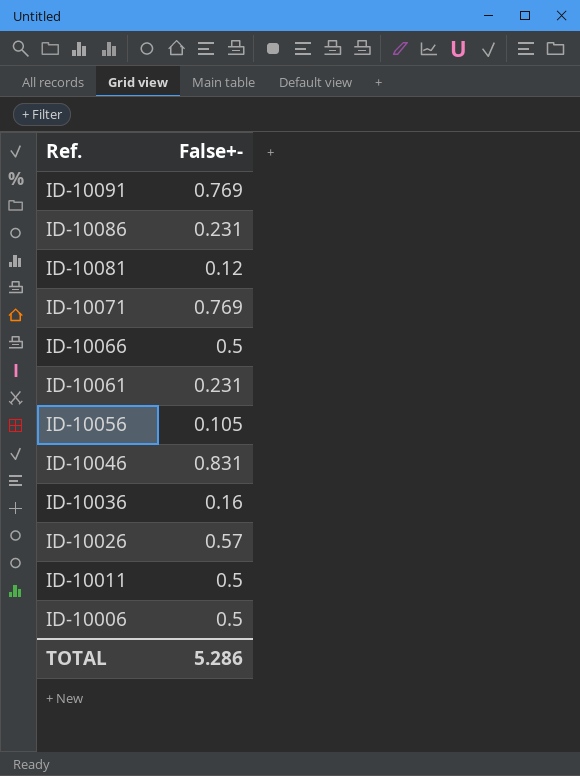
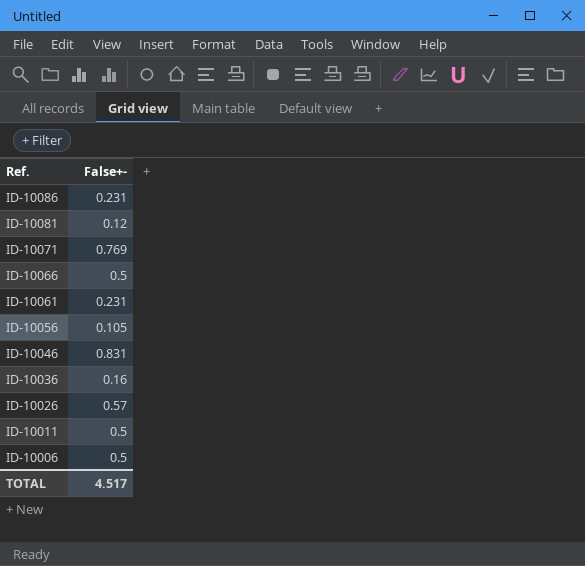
row ID-10091: 0.769 -> none
TOTAL | False+-: 5.286 -> 4.517

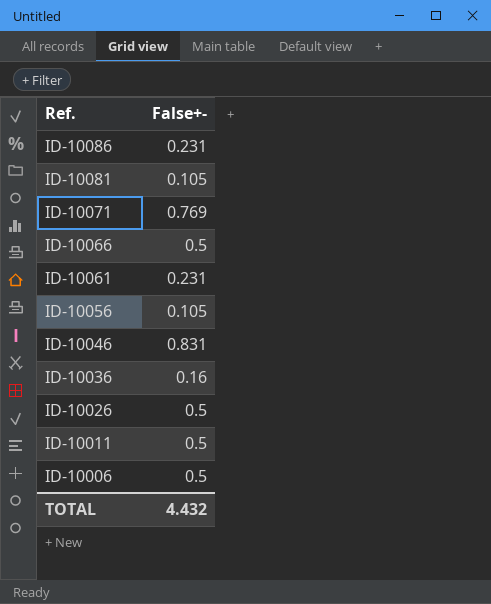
ID-10081 | False+-: 0.12 -> 0.105
ID-10026 | False+-: 0.57 -> 0.5
TOTAL | False+-: 4.517 -> 4.432

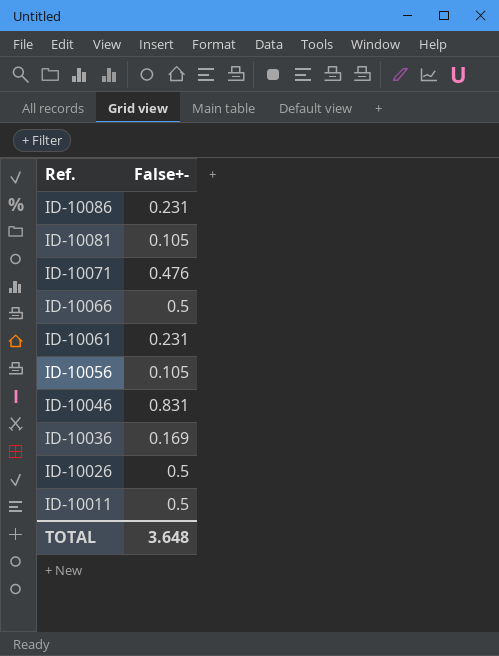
row ID-10006: 0.5 -> none
ID-10071 | False+-: 0.769 -> 0.476
ID-10036 | False+-: 0.16 -> 0.169
TOTAL | False+-: 4.432 -> 3.648

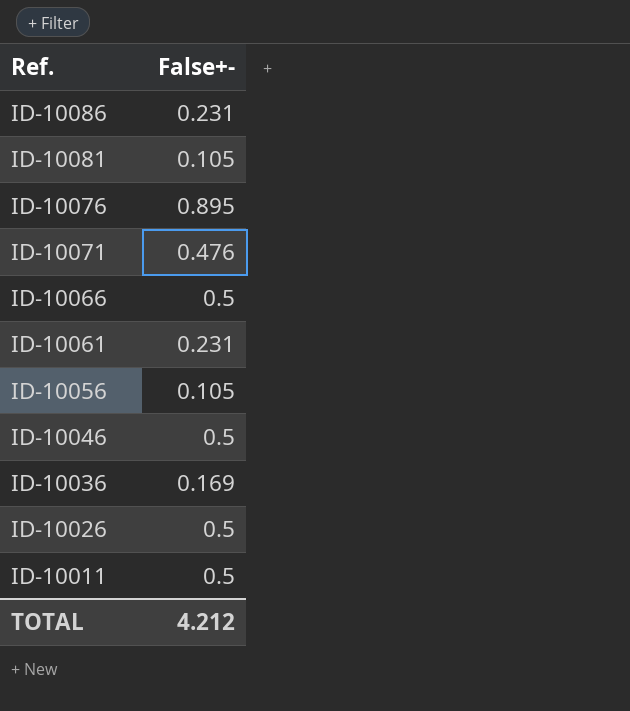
row ID-10076: none -> 0.895
ID-10046 | False+-: 0.831 -> 0.5
TOTAL | False+-: 3.648 -> 4.212

